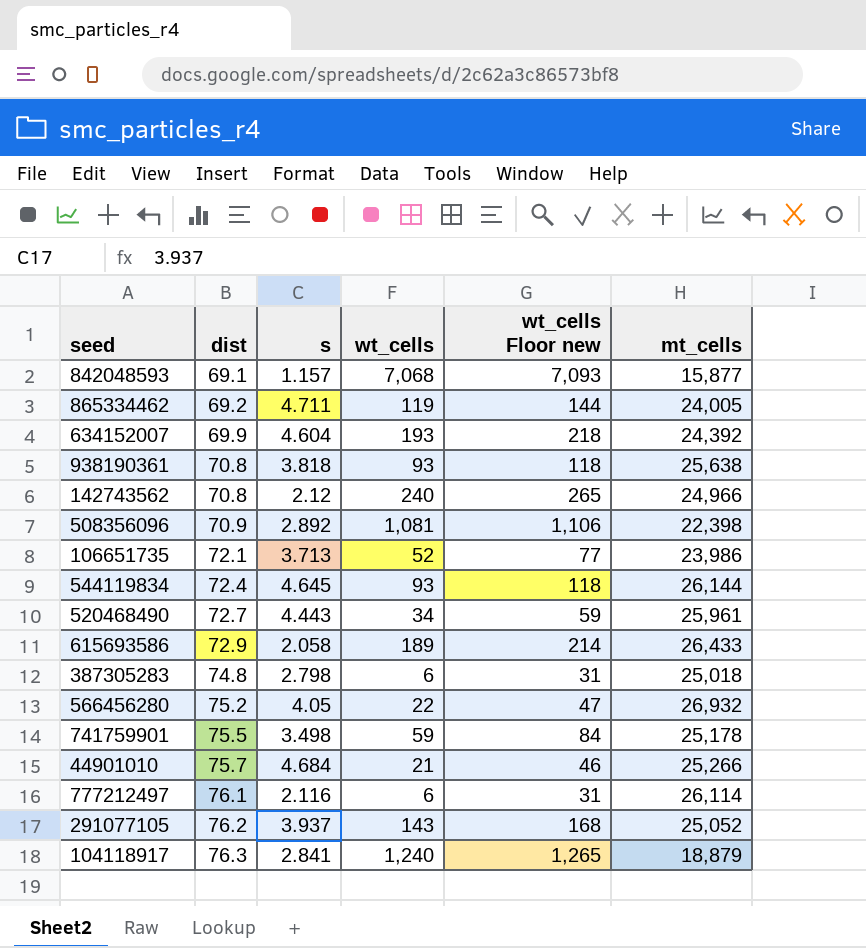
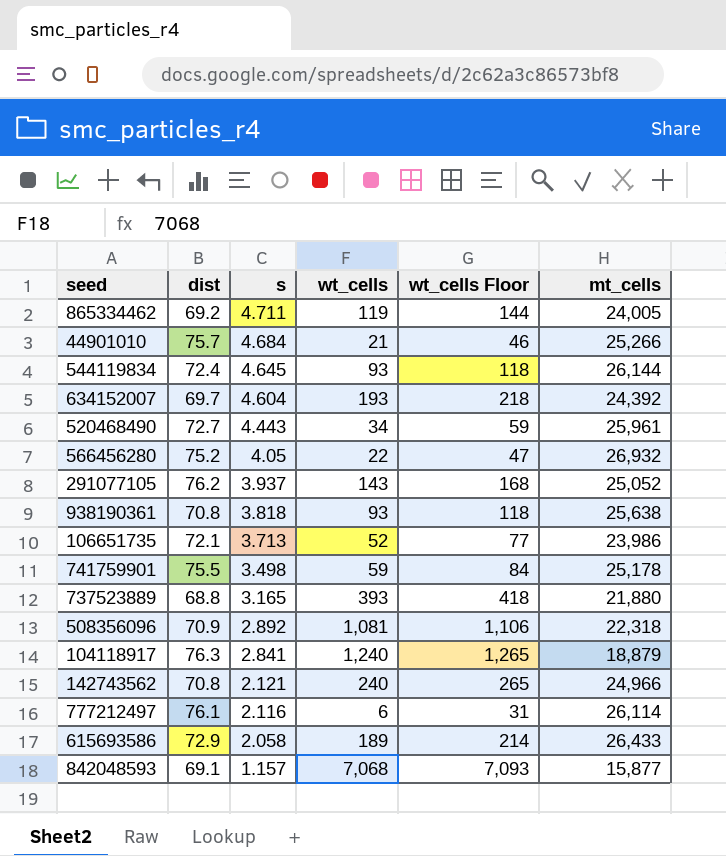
row order: dist ascending -> s descending
column name: wt_cells Floor new -> wt_cells Floor
row 387305283: 74.8 | 2.798 | 6 | 31 | 25,018 -> none
634152007 | dist: 69.9 -> 69.7
row 737523889: none -> 68.8 | 3.165 | 393 | 418 | 21,880
508356096 | mt_cells: 22,398 -> 22,318
142743562 | s: 2.12 -> 2.121

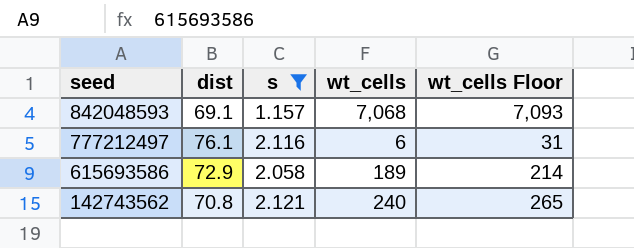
filter: none -> s <= 2.121
row order: s descending -> seed descending
column mt_cells | position: 6 -> none

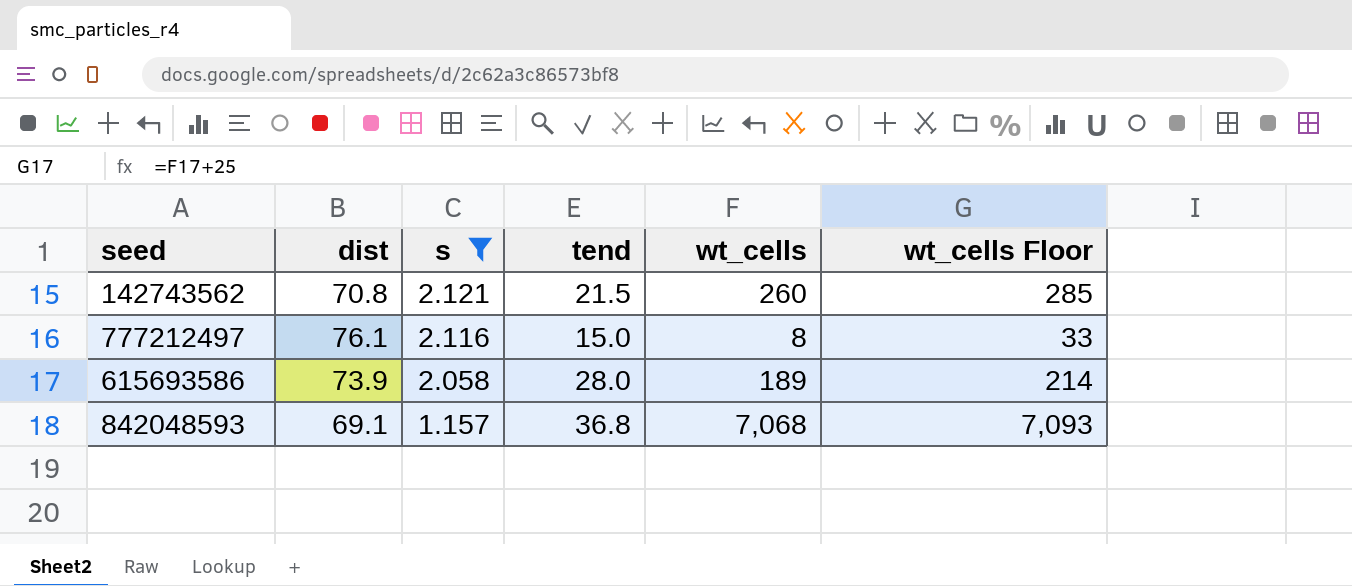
row order: seed descending -> s descending
column tend | position: none -> 4
142743562 | wt_cells: 240 -> 260
142743562 | wt_cells Floor: 265 -> 285
777212497 | wt_cells: 6 -> 8
777212497 | wt_cells Floor: 31 -> 33
615693586 | dist: 72.9 -> 73.9

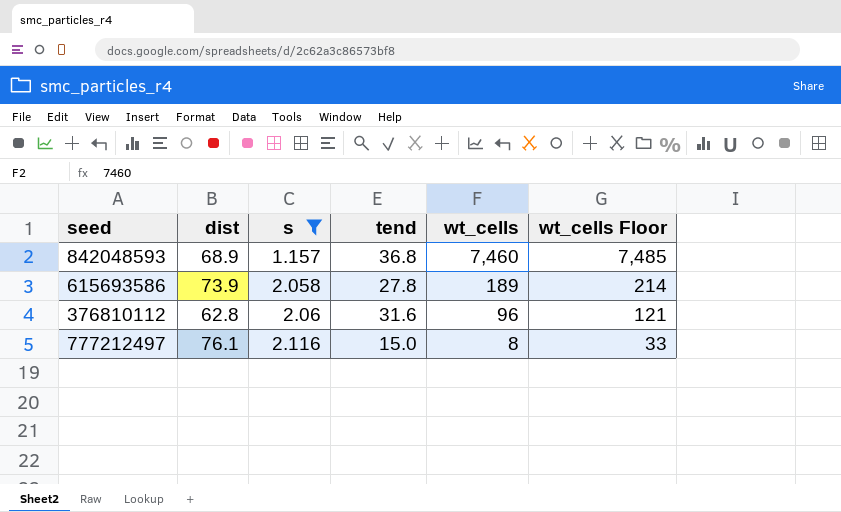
row order: s descending -> s ascending
row 142743562: 70.8 | 2.121 | 21.5 | 260 | 285 -> none
842048593 | dist: 69.1 -> 68.9
842048593 | wt_cells: 7,068 -> 7,460
842048593 | wt_cells Floor: 7,093 -> 7,485
615693586 | tend: 28.0 -> 27.8
row 376810112: none -> 62.8 | 2.06 | 31.6 | 96 | 121

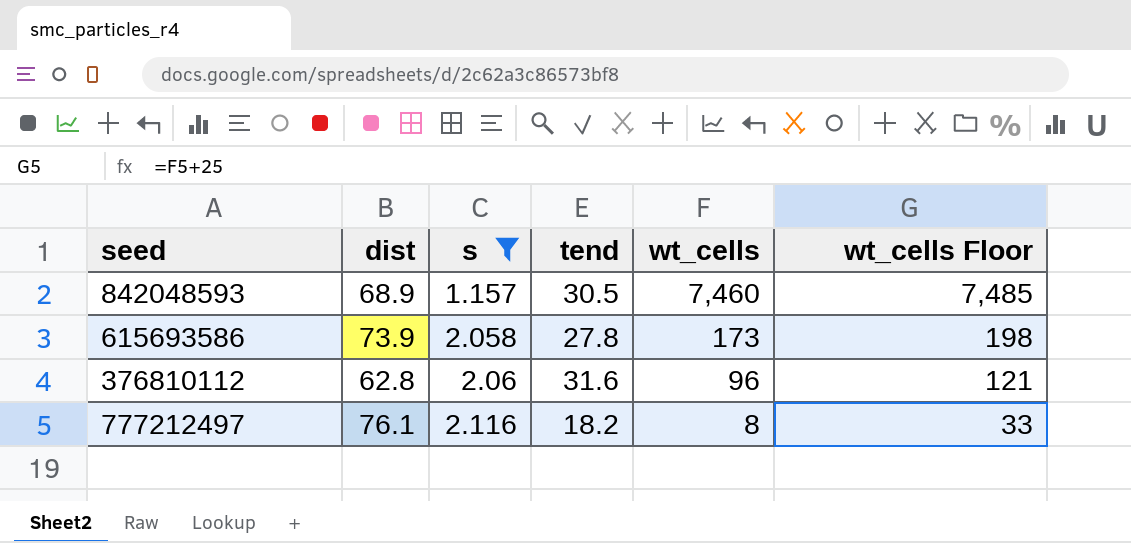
842048593 | tend: 36.8 -> 30.5
615693586 | wt_cells: 189 -> 173
615693586 | wt_cells Floor: 214 -> 198
777212497 | tend: 15.0 -> 18.2

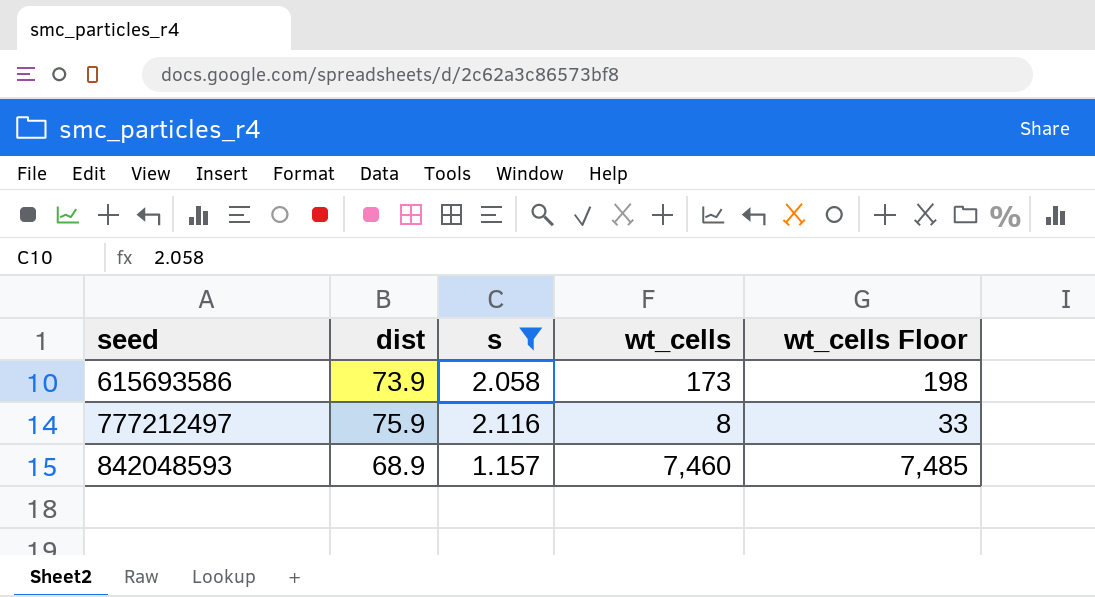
row order: s ascending -> seed ascending
column tend | position: 4 -> none
row 376810112: 62.8 | 2.06 | 31.6 | 96 | 121 -> none
777212497 | dist: 76.1 -> 75.9

